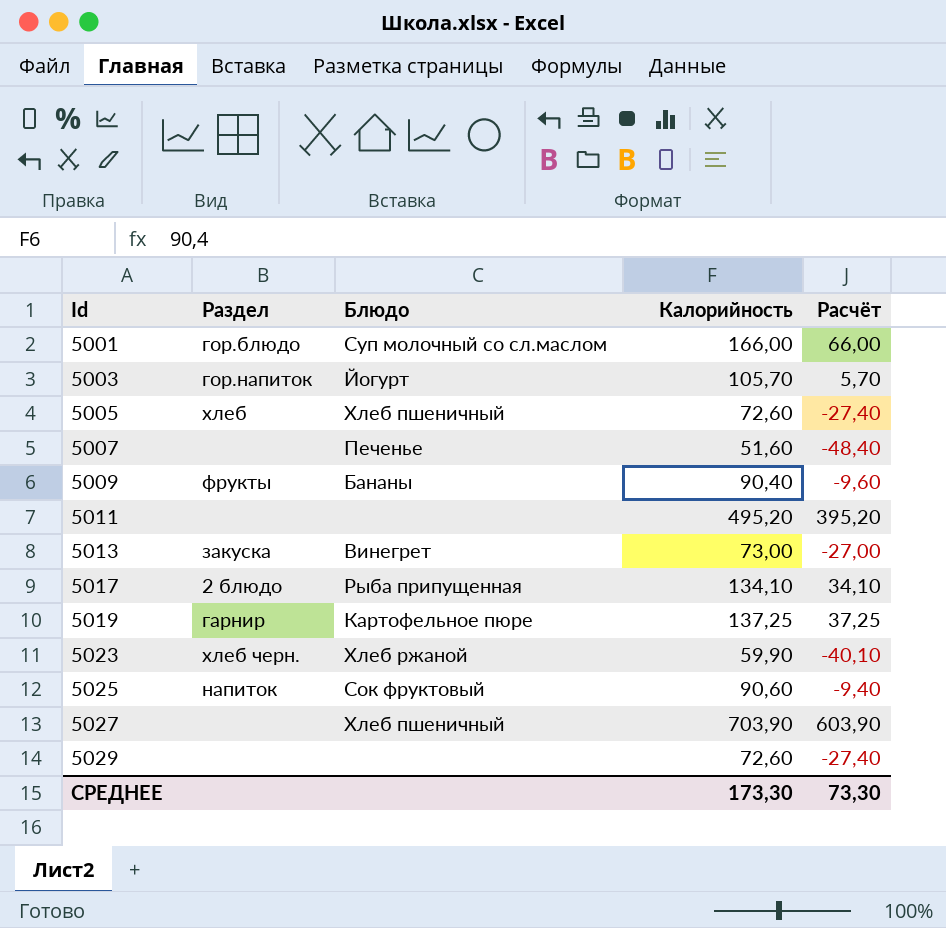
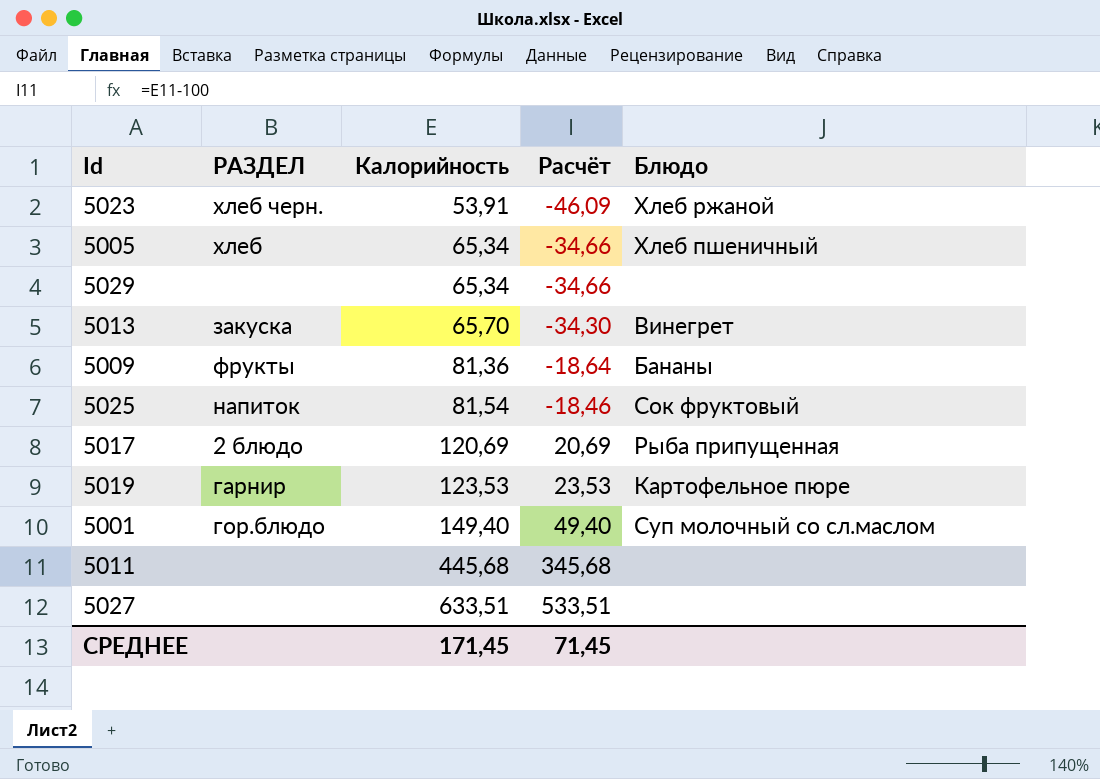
row order: Id ascending -> Калорийность ascending
column name: Раздел -> РАЗДЕЛ
column Блюдо | position: 3 -> 5
row 5003: гор.напиток | Йогурт | 105,70 | 5,70 -> none
row 5007: none | Печенье | 51,60 | -48,40 -> none
5023 | Калорийность: 59,90 -> 53,91
5023 | Расчёт: -40,10 -> -46,09
5005 | Калорийность: 72,60 -> 65,34
5005 | Расчёт: -27,40 -> -34,66
5029 | Калорийность: 72,60 -> 65,34
5029 | Расчёт: -27,40 -> -34,66
5013 | Калорийность: 73,00 -> 65,70
5013 | Расчёт: -27,00 -> -34,30
5009 | Калорийность: 90,40 -> 81,36
5009 | Расчёт: -9,60 -> -18,64
5025 | Калорийность: 90,60 -> 81,54
5025 | Расчёт: -9,40 -> -18,46
5017 | Калорийность: 134,10 -> 120,69
5017 | Расчёт: 34,10 -> 20,69
5019 | Калорийность: 137,25 -> 123,53
5019 | Расчёт: 37,25 -> 23,53
5001 | Калорийность: 166,00 -> 149,40
5001 | Расчёт: 66,00 -> 49,40
5011 | Калорийность: 495,20 -> 445,68
5011 | Расчёт: 395,20 -> 345,68
5027 | Калорийность: 703,90 -> 633,51
5027 | Расчёт: 603,90 -> 533,51
5027 | Блюдо: Хлеб пшеничный -> none
СРЕДНЕЕ | Калорийность: 173,30 -> 171,45
СРЕДНЕЕ | Расчёт: 73,30 -> 71,45

